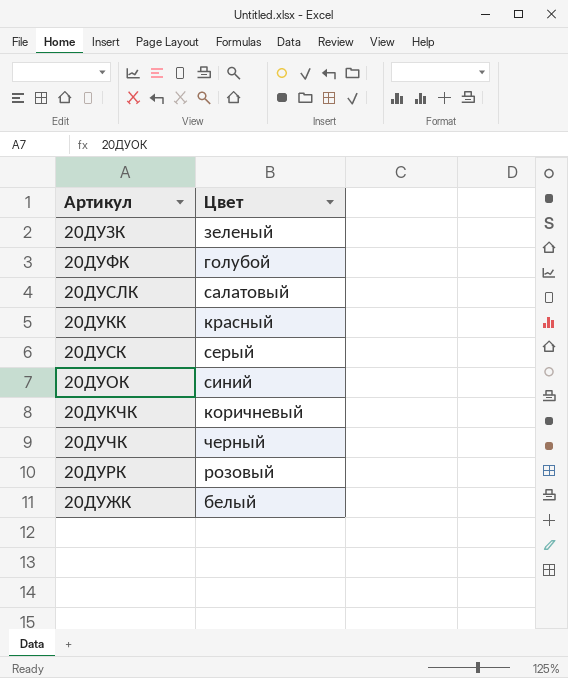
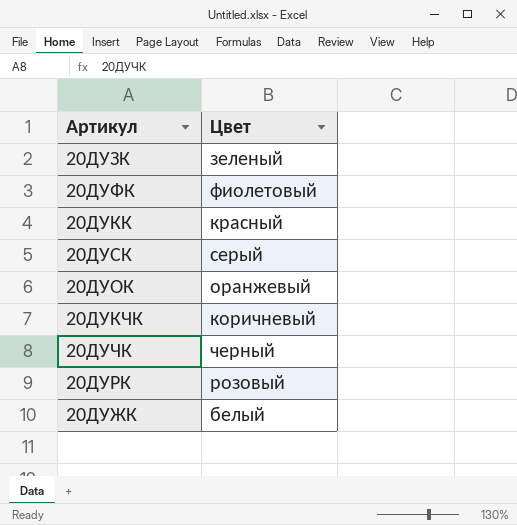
row 20ДУСЛК: салатовый -> none
20ДУФК | Цвет: голубой -> фиолетовый
20ДУОК | Цвет: синий -> оранжевый

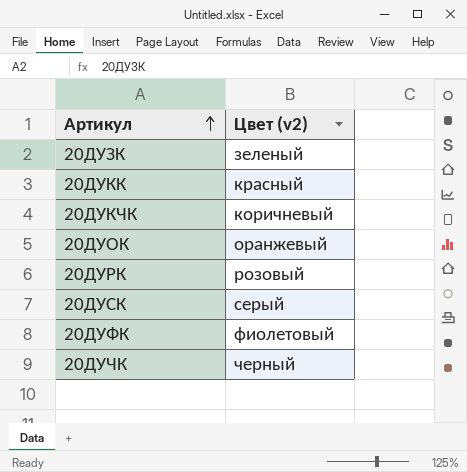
row order: none -> Артикул ascending
column name: Цвет -> Цвет (v2)
row 20ДУЖК: белый -> none

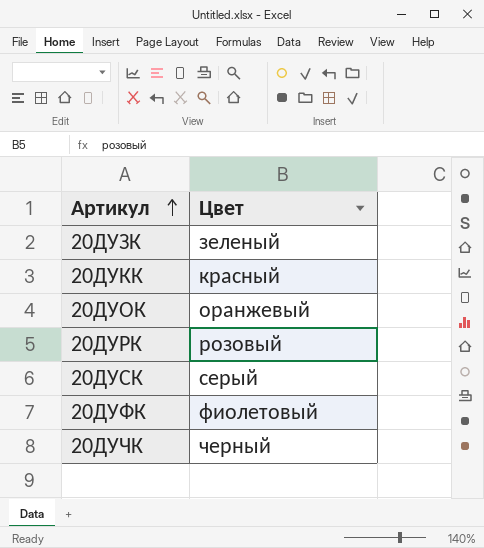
column name: Цвет (v2) -> Цвет
row 20ДУКЧК: коричневый -> none

